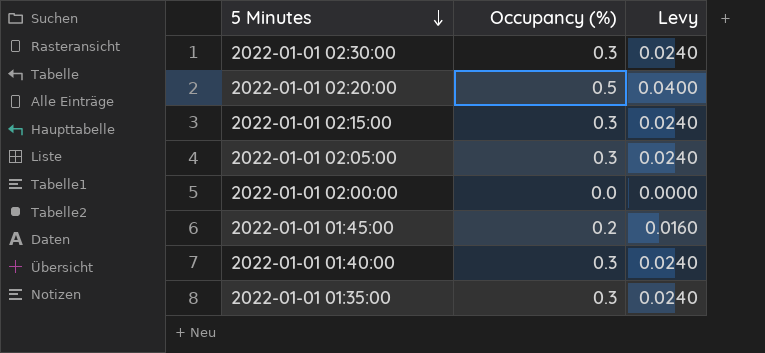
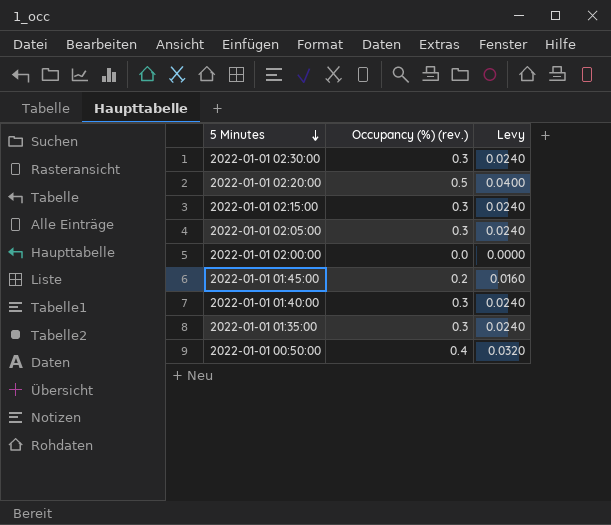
column name: Occupancy (%) -> Occupancy (%) (rev.)
row 2022-01-01 00:50:00: none -> 0.4 | 0.0320

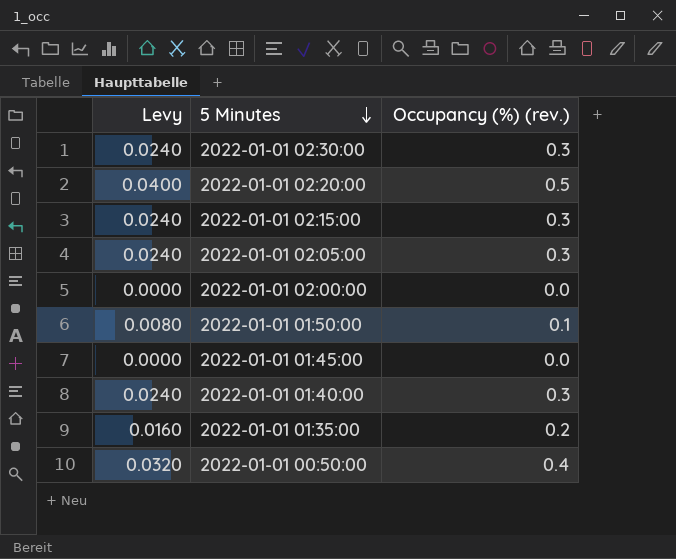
column Levy | position: 3 -> 1
row 2022-01-01 01:50:00: none -> 0.0080 | 0.1
2022-01-01 01:45:00 | Levy: 0.0160 -> 0.0000
2022-01-01 01:45:00 | Occupancy (%) (rev.): 0.2 -> 0.0
2022-01-01 01:35:00 | Levy: 0.0240 -> 0.0160
2022-01-01 01:35:00 | Occupancy (%) (rev.): 0.3 -> 0.2

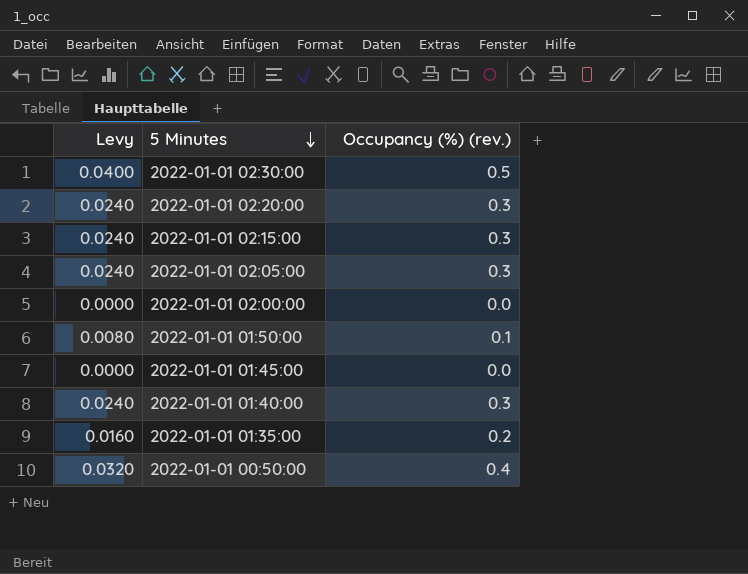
2022-01-01 02:30:00 | Levy: 0.0240 -> 0.0400
2022-01-01 02:30:00 | Occupancy (%) (rev.): 0.3 -> 0.5
2022-01-01 02:20:00 | Levy: 0.0400 -> 0.0240
2022-01-01 02:20:00 | Occupancy (%) (rev.): 0.5 -> 0.3

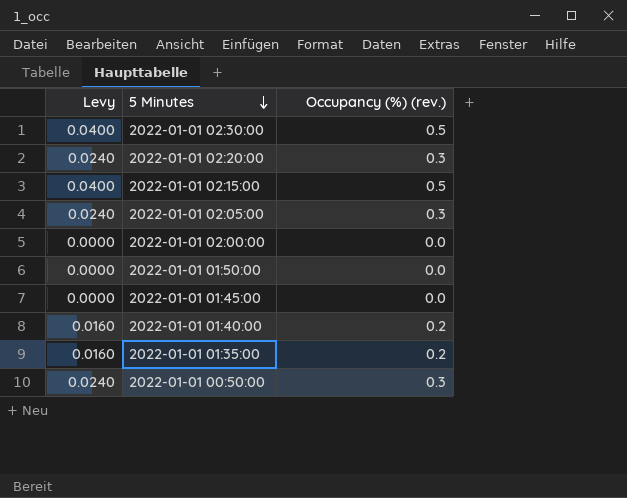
2022-01-01 02:15:00 | Levy: 0.0240 -> 0.0400
2022-01-01 02:15:00 | Occupancy (%) (rev.): 0.3 -> 0.5
2022-01-01 01:50:00 | Levy: 0.0080 -> 0.0000
2022-01-01 01:50:00 | Occupancy (%) (rev.): 0.1 -> 0.0
2022-01-01 01:40:00 | Levy: 0.0240 -> 0.0160
2022-01-01 01:40:00 | Occupancy (%) (rev.): 0.3 -> 0.2
2022-01-01 00:50:00 | Levy: 0.0320 -> 0.0240
2022-01-01 00:50:00 | Occupancy (%) (rev.): 0.4 -> 0.3

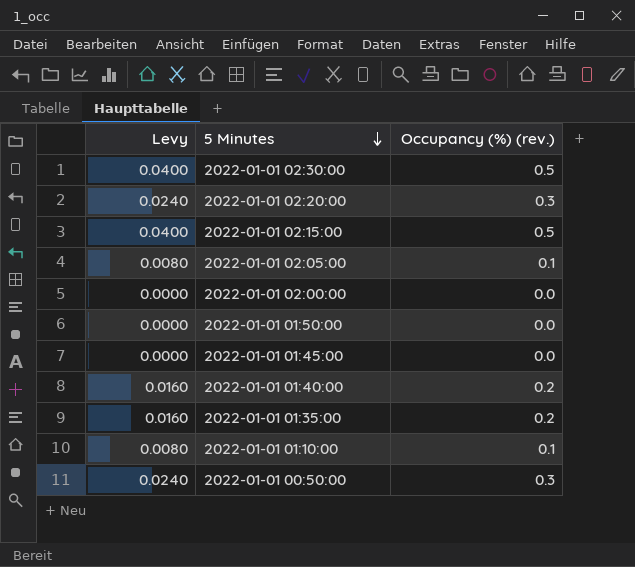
2022-01-01 02:05:00 | Levy: 0.0240 -> 0.0080
2022-01-01 02:05:00 | Occupancy (%) (rev.): 0.3 -> 0.1
row 2022-01-01 01:10:00: none -> 0.0080 | 0.1

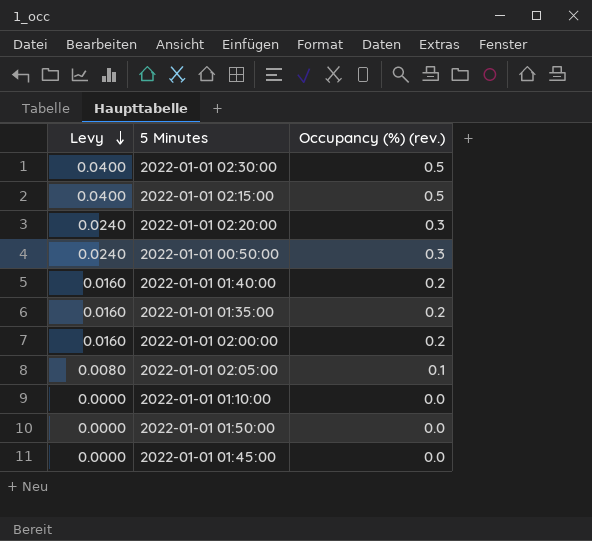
row order: 5 Minutes descending -> Levy descending
2022-01-01 02:00:00 | Levy: 0.0000 -> 0.0160
2022-01-01 02:00:00 | Occupancy (%) (rev.): 0.0 -> 0.2
2022-01-01 01:10:00 | Levy: 0.0080 -> 0.0000
2022-01-01 01:10:00 | Occupancy (%) (rev.): 0.1 -> 0.0

